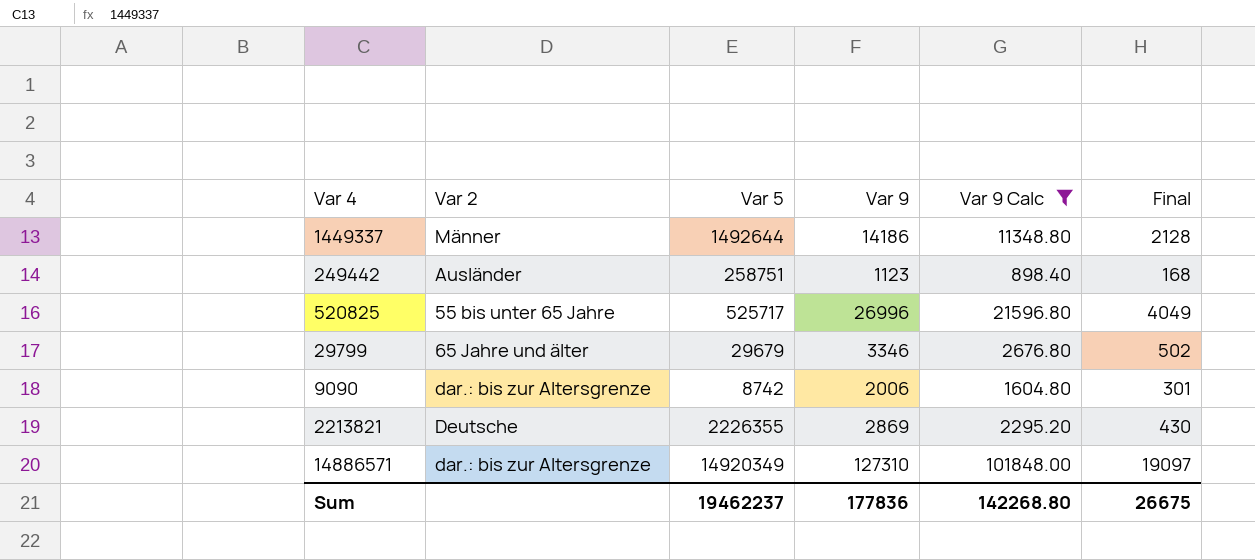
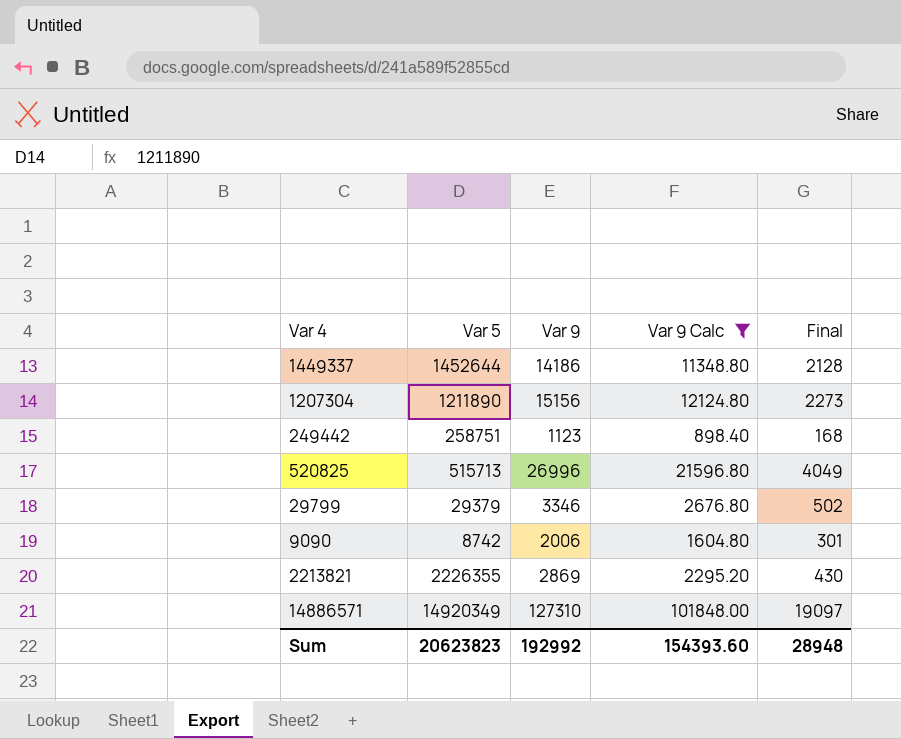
column Var 2 | position: 2 -> none
1449337 | Var 5: 1492644 -> 1452644
row 1207304: none -> 1211890 | 15156 | 12124.80 | 2273
520825 | Var 5: 525717 -> 515713
29799 | Var 5: 29679 -> 29379
Sum | Var 5: 19462237 -> 20623823
Sum | Var 9: 177836 -> 192992
Sum | Var 9 Calc: 142268.80 -> 154393.60
Sum | Final: 26675 -> 28948

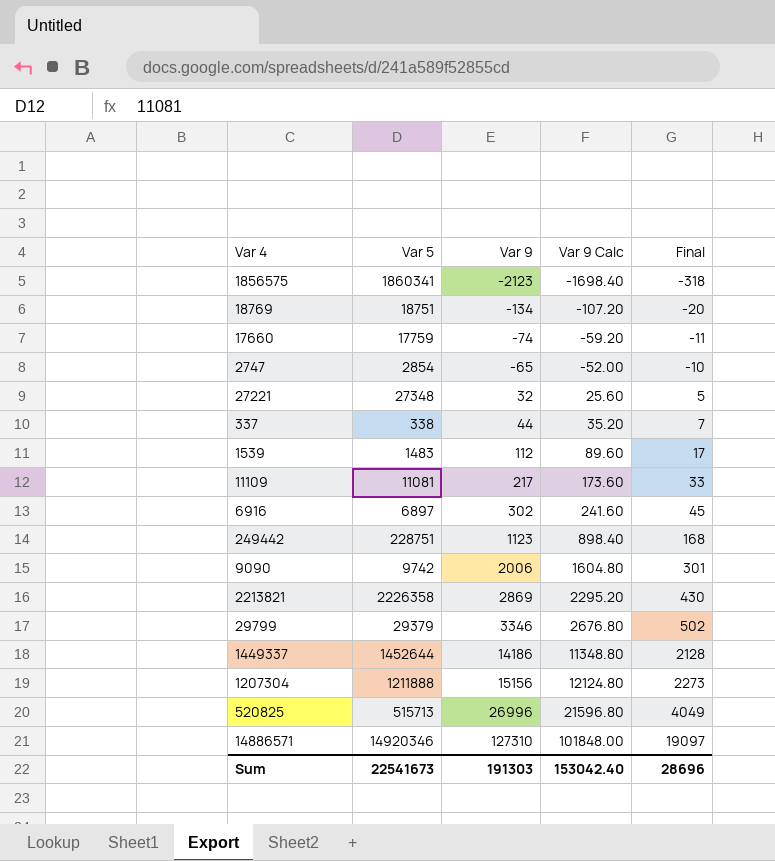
filter: Var 9 Calc >= 898.40 -> none
row order: none -> Var 9 ascending
249442 | Var 5: 258751 -> 228751
9090 | Var 5: 8742 -> 9742
2213821 | Var 5: 2226355 -> 2226358
1207304 | Var 5: 1211890 -> 1211888
14886571 | Var 5: 14920349 -> 14920346
Sum | Var 5: 20623823 -> 22541673
Sum | Var 9: 192992 -> 191303
Sum | Var 9 Calc: 154393.60 -> 153042.40
Sum | Final: 28948 -> 28696

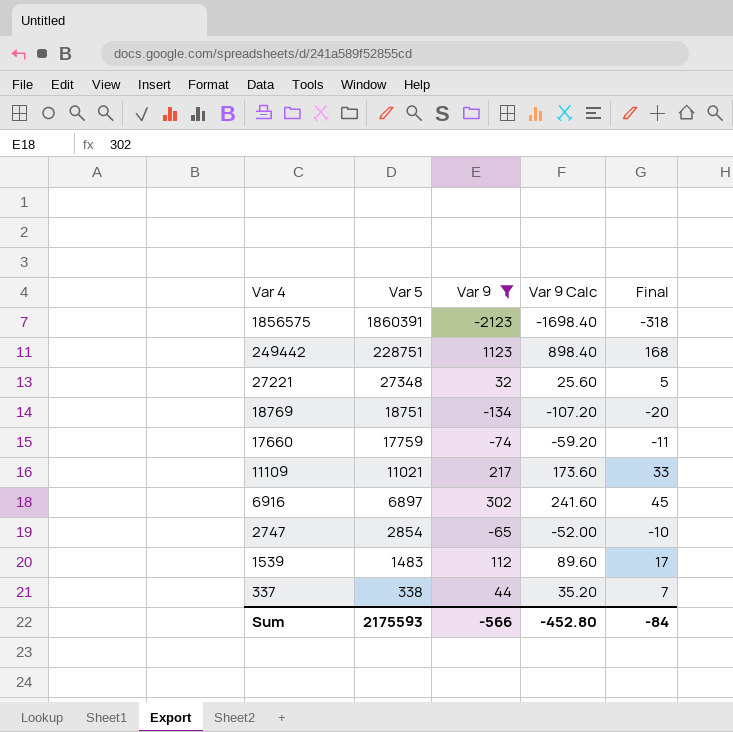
filter: none -> Var 9 <= 1123
row order: Var 9 ascending -> Var 4 descending
1856575 | Var 5: 1860341 -> 1860391
11109 | Var 5: 11081 -> 11021
Sum | Var 5: 22541673 -> 2175593
Sum | Var 9: 191303 -> -566
Sum | Var 9 Calc: 153042.40 -> -452.80
Sum | Final: 28696 -> -84

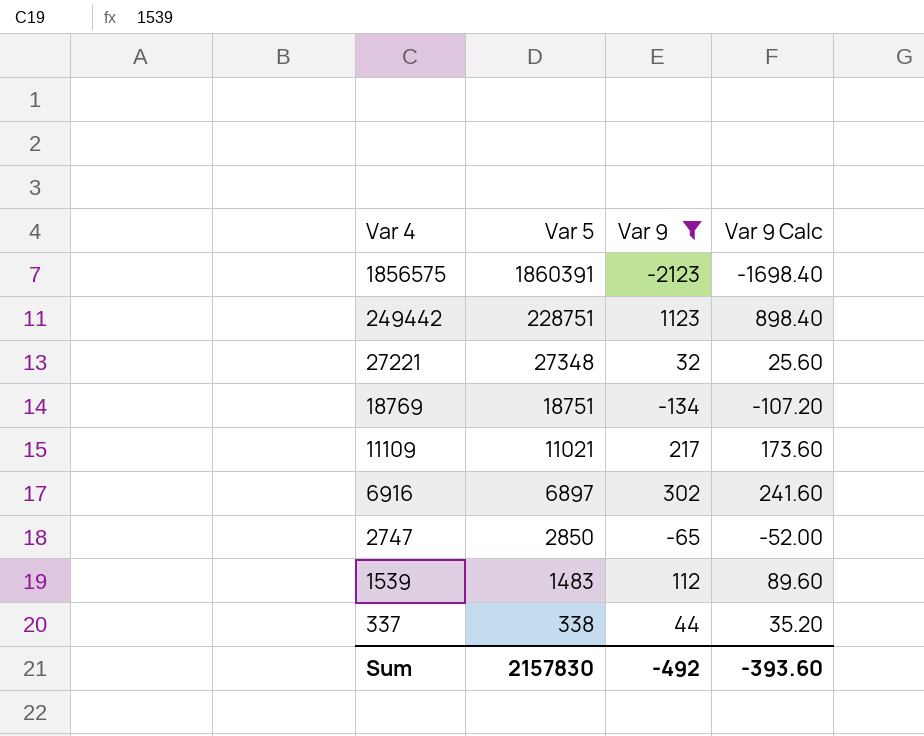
column Final | formula: [Var 9] * 0.15 -> none
row 17660: 17759 | -74 | -59.20 | -11 -> none
2747 | Var 5: 2854 -> 2850
Sum | Var 5: 2175593 -> 2157830
Sum | Var 9: -566 -> -492
Sum | Var 9 Calc: -452.80 -> -393.60

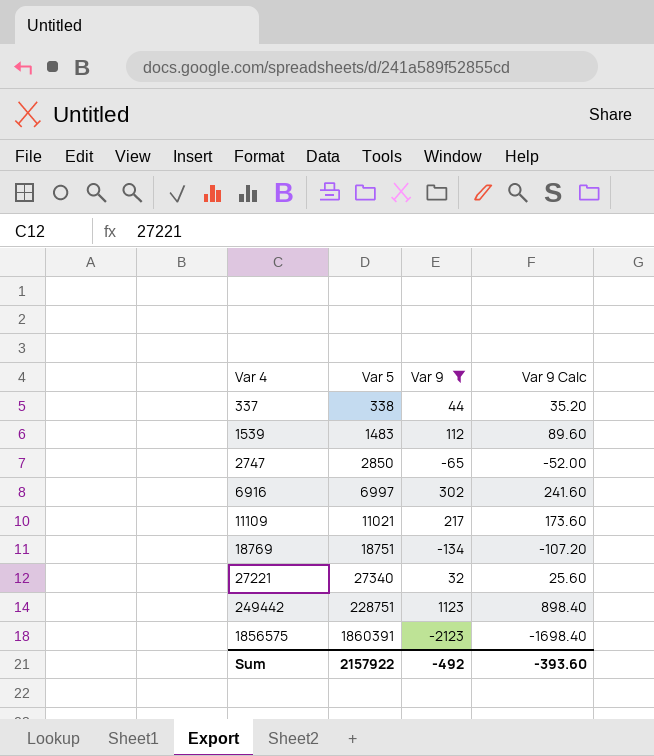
row order: Var 4 descending -> Var 4 ascending
6916 | Var 5: 6897 -> 6997
27221 | Var 5: 27348 -> 27340
Sum | Var 5: 2157830 -> 2157922

